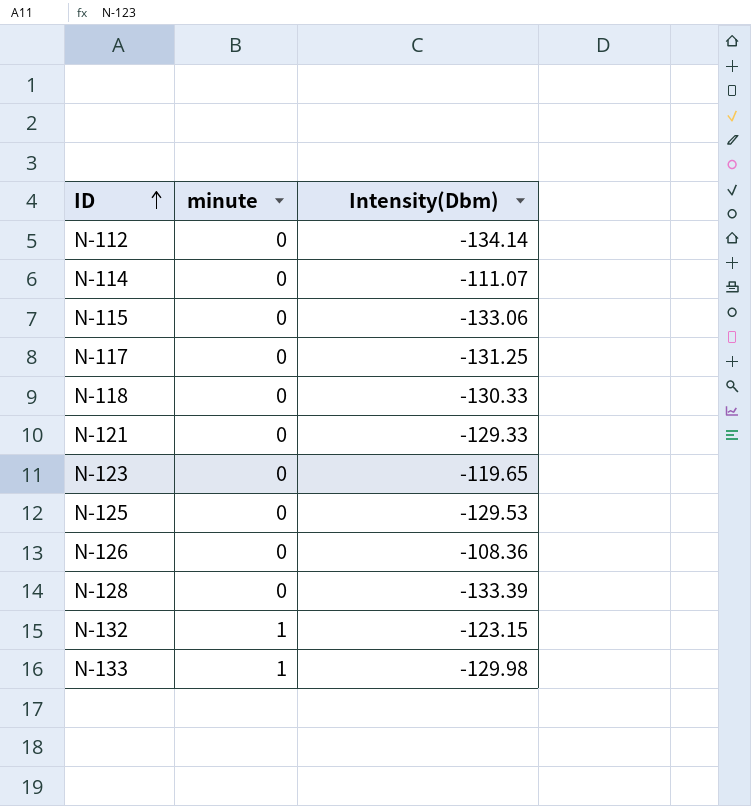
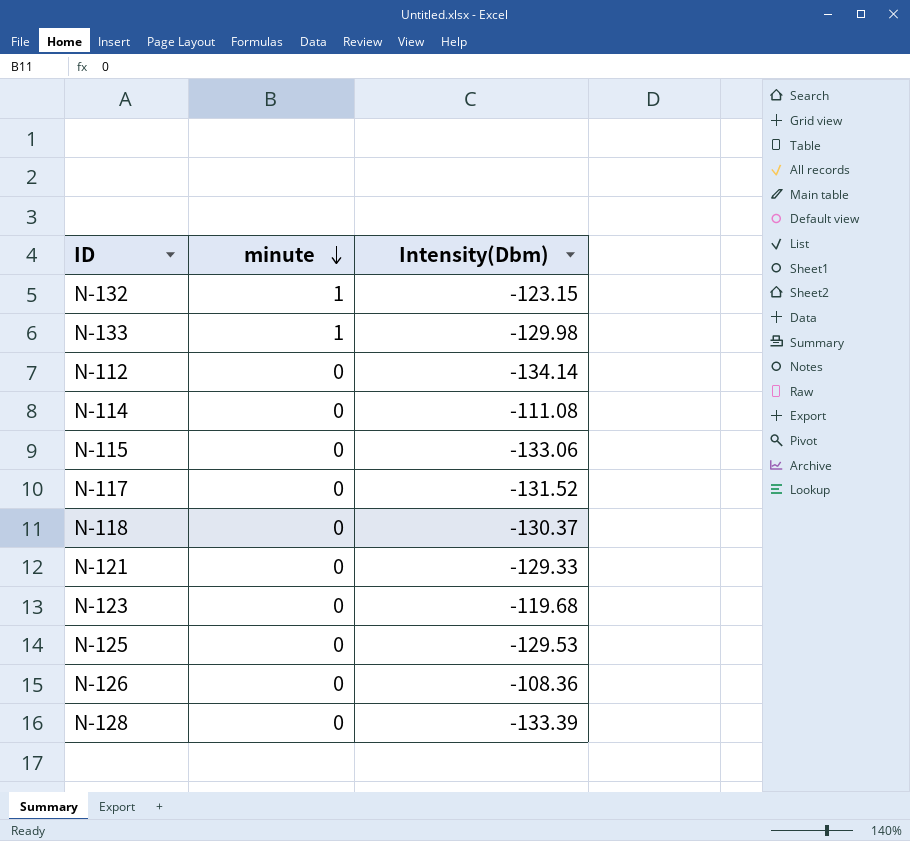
row order: ID ascending -> minute descending
N-114 | Intensity(Dbm): -111.07 -> -111.08
N-117 | Intensity(Dbm): -131.25 -> -131.52
N-118 | Intensity(Dbm): -130.33 -> -130.37
N-123 | Intensity(Dbm): -119.65 -> -119.68

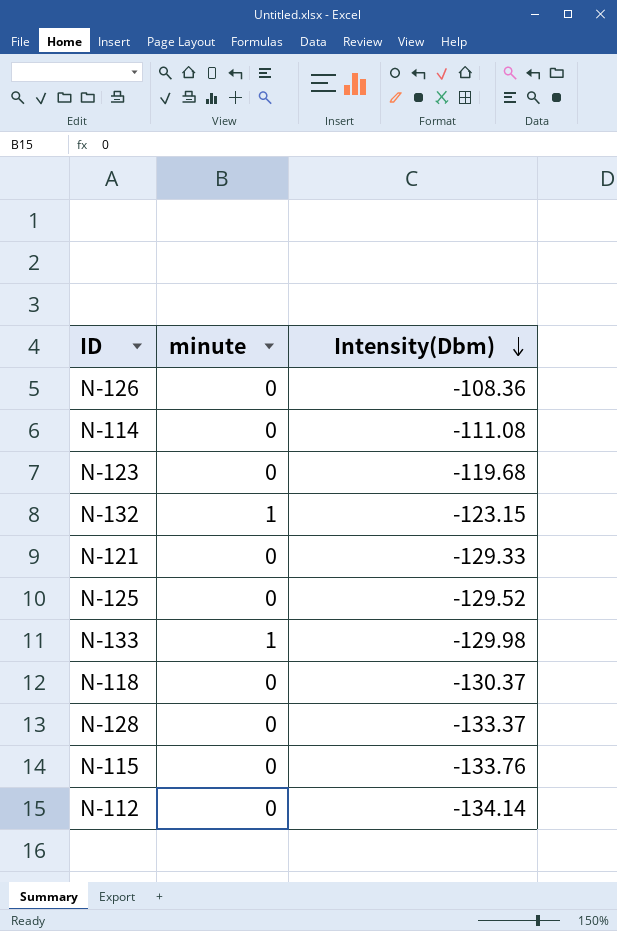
row order: minute descending -> Intensity(Dbm) descending
row N-117: 0 | -131.52 -> none
N-125 | Intensity(Dbm): -129.53 -> -129.52
N-128 | Intensity(Dbm): -133.39 -> -133.37
N-115 | Intensity(Dbm): -133.06 -> -133.76

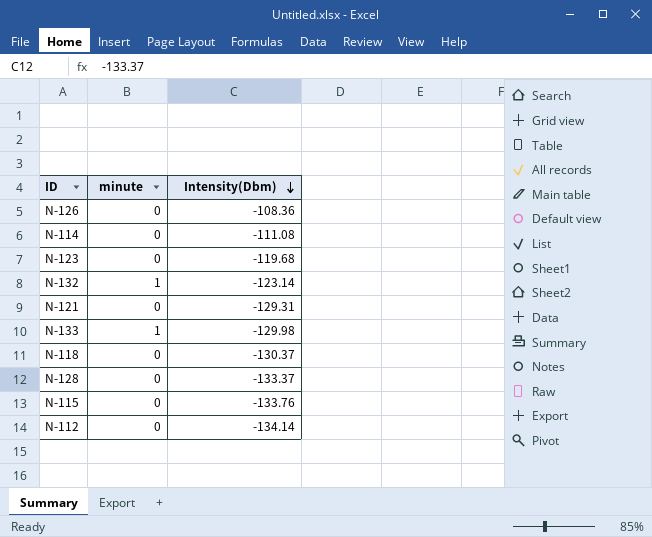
row N-125: 0 | -129.52 -> none
N-132 | Intensity(Dbm): -123.15 -> -123.14
N-121 | Intensity(Dbm): -129.33 -> -129.31

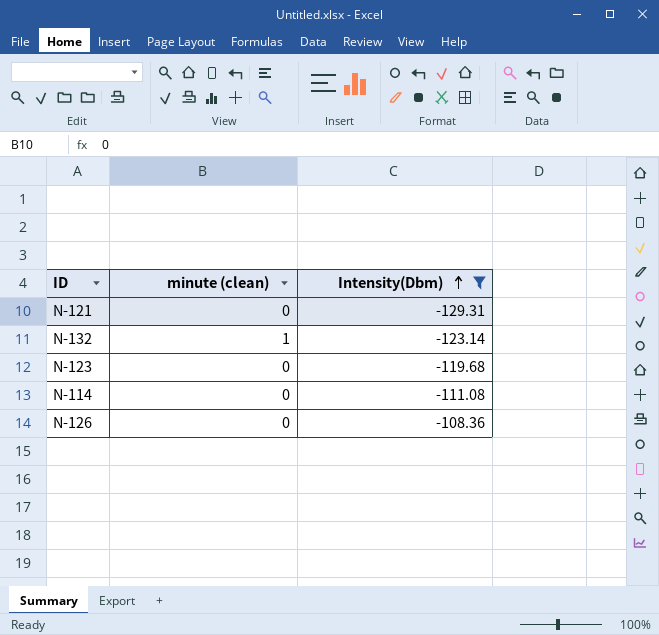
filter: none -> Intensity(Dbm) >= -129.31
row order: Intensity(Dbm) descending -> Intensity(Dbm) ascending
column name: minute -> minute (clean)

